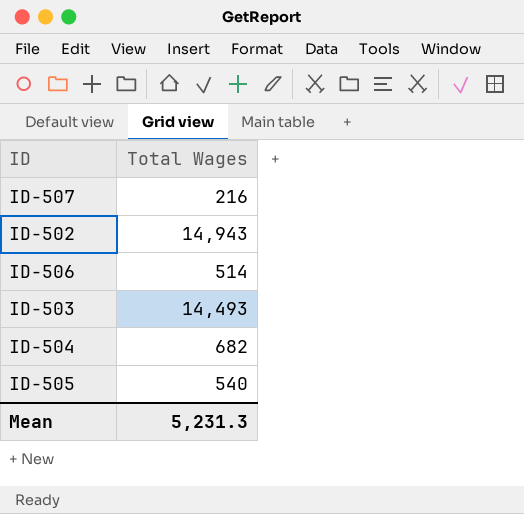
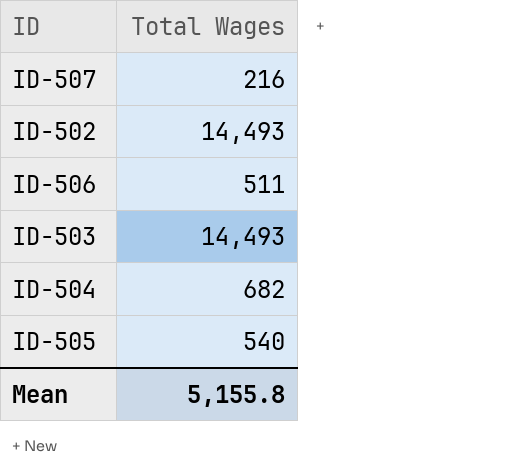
ID-502 | Total Wages: 14,943 -> 14,493
ID-506 | Total Wages: 514 -> 511
Mean | Total Wages: 5,231.3 -> 5,155.8

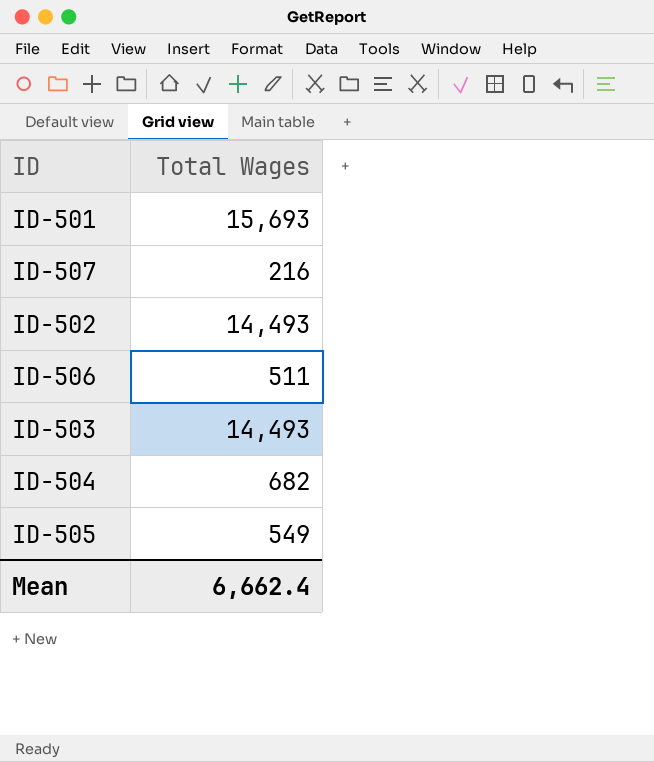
row ID-501: none -> 15,693
ID-505 | Total Wages: 540 -> 549
Mean | Total Wages: 5,155.8 -> 6,662.4

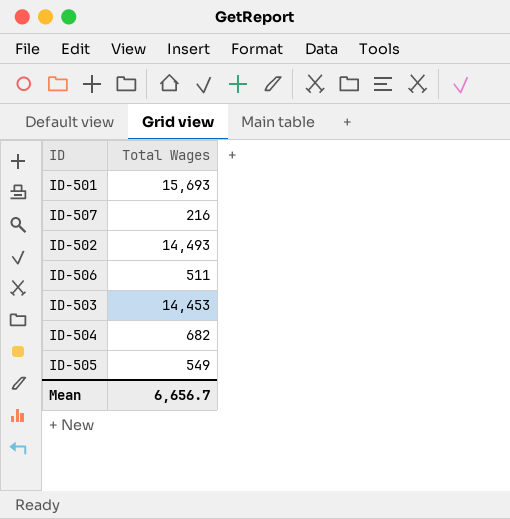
ID-503 | Total Wages: 14,493 -> 14,453
Mean | Total Wages: 6,662.4 -> 6,656.7

